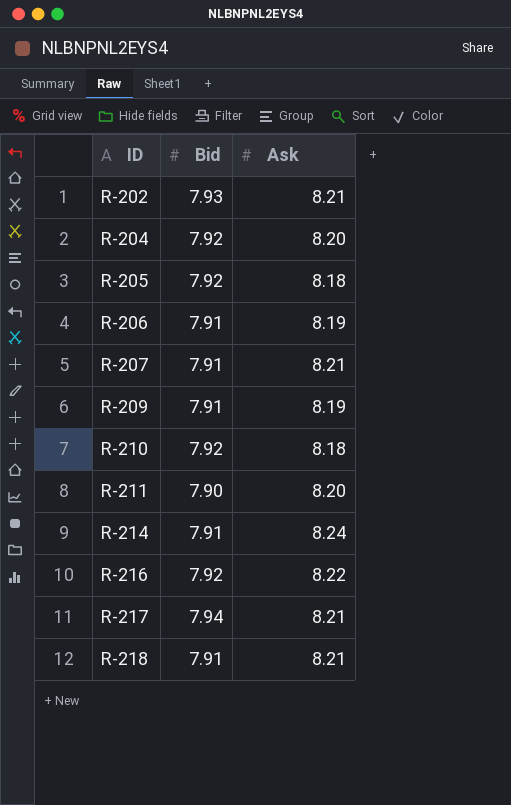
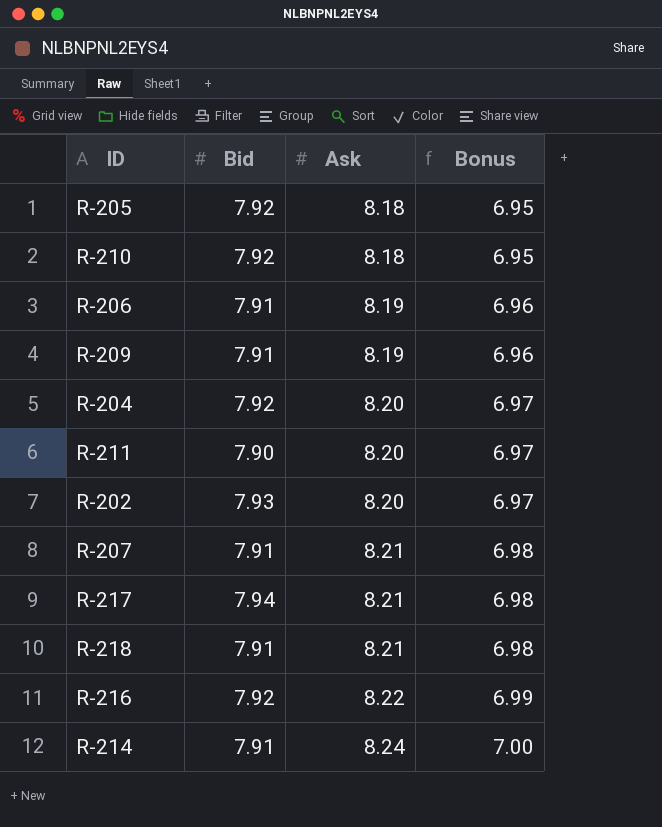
row order: ID ascending -> Ask ascending
column Bonus | formula: none -> [Ask] * 0.85
R-202 | Ask: 8.21 -> 8.20

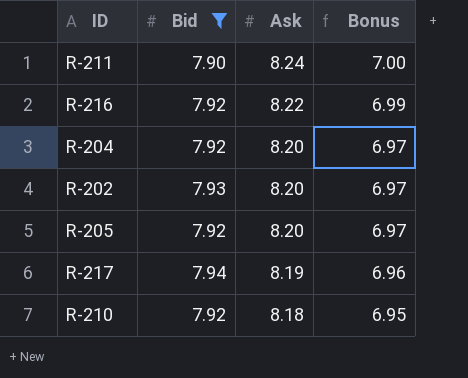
filter: none -> Bid != 7.91
row order: Ask ascending -> Ask descending
R-211 | Ask: 8.20 -> 8.24
R-211 | Bonus: 6.97 -> 7.00
R-205 | Ask: 8.18 -> 8.20
R-205 | Bonus: 6.95 -> 6.97
R-217 | Ask: 8.21 -> 8.19
R-217 | Bonus: 6.98 -> 6.96

